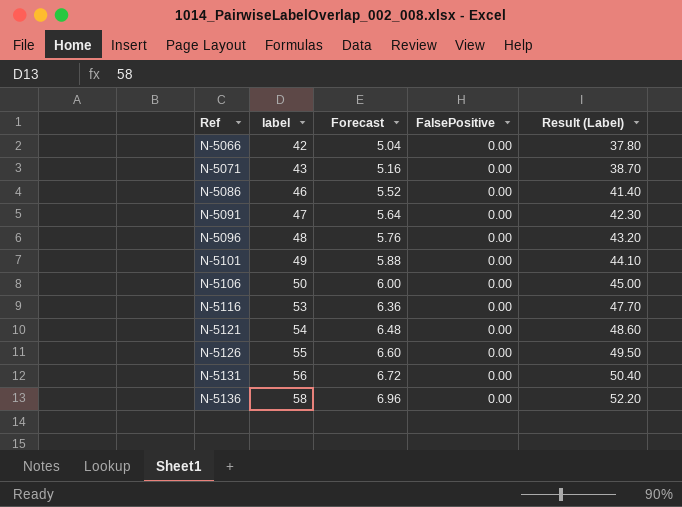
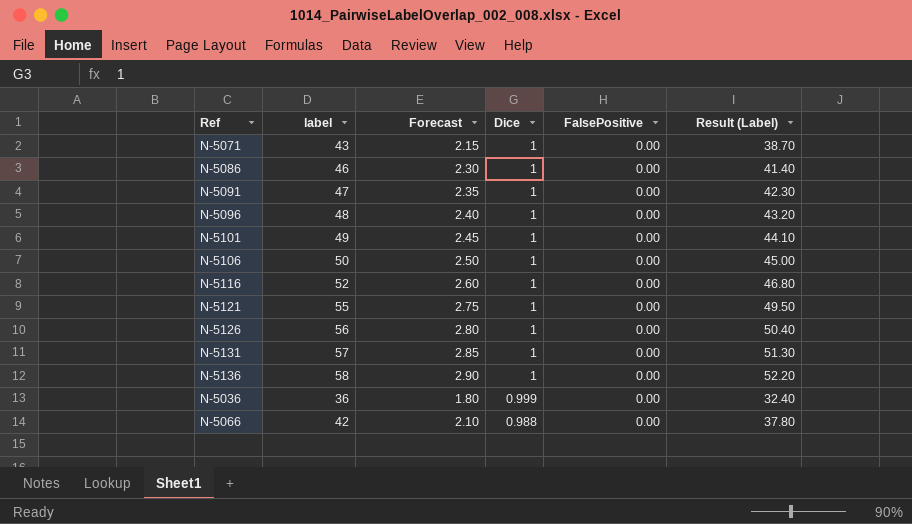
row order: Ref ascending -> Dice descending
column Forecast | formula: [label] * 0.12 -> [label] * 0.05
column Dice | position: none -> 4
N-5116 | label: 53 -> 52
N-5116 | Result (Label): 47.70 -> 46.80
N-5121 | label: 54 -> 55
N-5121 | Result (Label): 48.60 -> 49.50
N-5126 | label: 55 -> 56
N-5126 | Result (Label): 49.50 -> 50.40
N-5131 | label: 56 -> 57
N-5131 | Result (Label): 50.40 -> 51.30
row N-5036: none -> 36 | 1.80 | 0.999 | 0.00 | 32.40

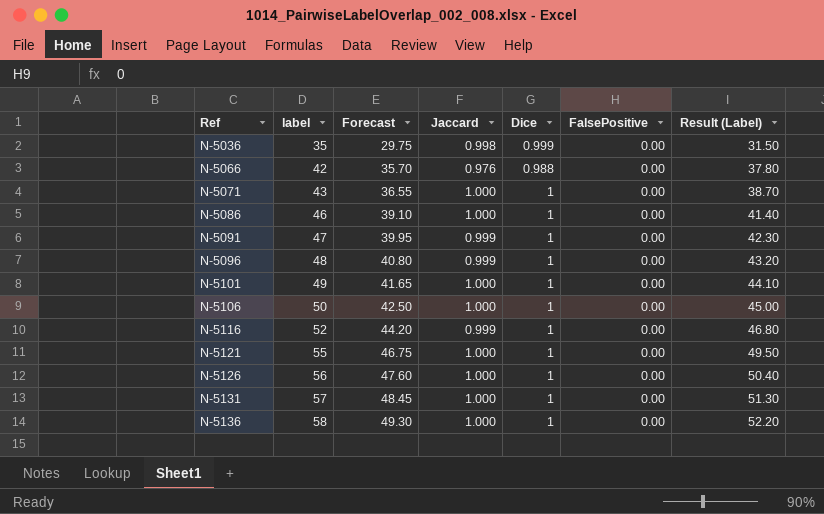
row order: Dice descending -> Ref ascending
column Forecast | formula: [label] * 0.05 -> [label] * 0.85
column Jaccard | position: none -> 4
N-5036 | label: 36 -> 35
N-5036 | Result (Label): 32.40 -> 31.50

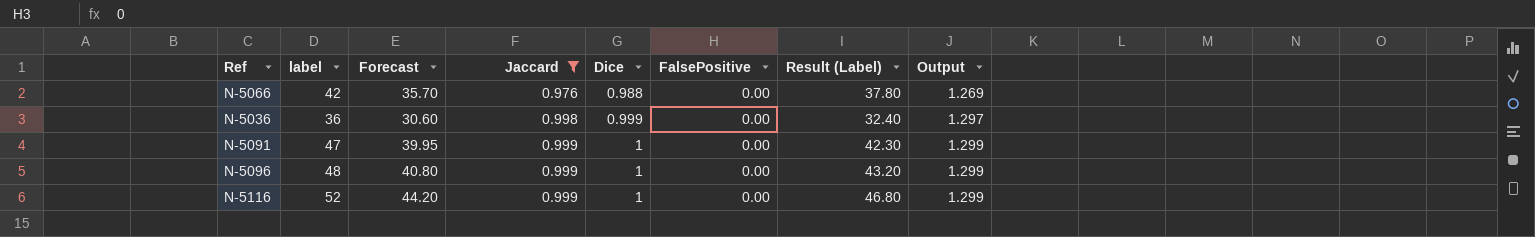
filter: none -> Jaccard != 1.000
row order: Ref ascending -> Jaccard ascending
column Output | formula: none -> [Jaccard] * 1.3
N-5036 | label: 35 -> 36
N-5036 | Forecast: 29.75 -> 30.60
N-5036 | Result (Label): 31.50 -> 32.40

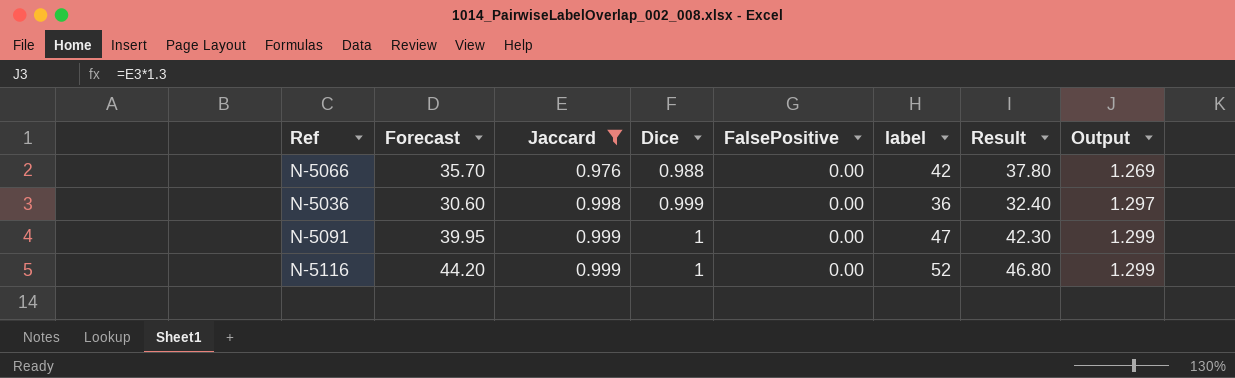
column label | position: 2 -> 6
column name: Result (Label) -> Result
row N-5096: 48 | 40.80 | 0.999 | 1 | 0.00 | 43.20 | 1.299 -> none

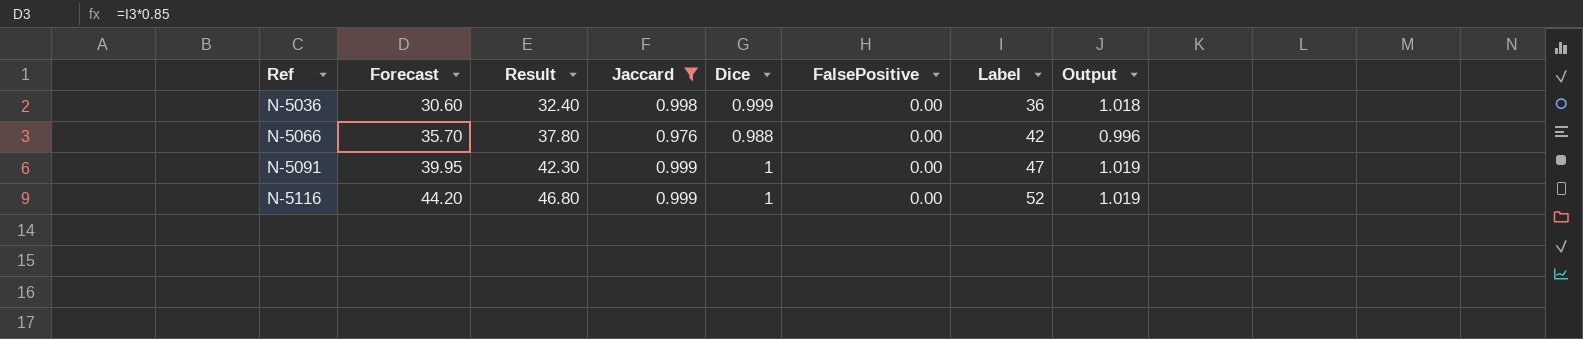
row order: Jaccard ascending -> Ref ascending
column Result | position: 7 -> 3
column name: label -> Label
column Output | formula: [Jaccard] * 1.3 -> [Jaccard] * 1.02

